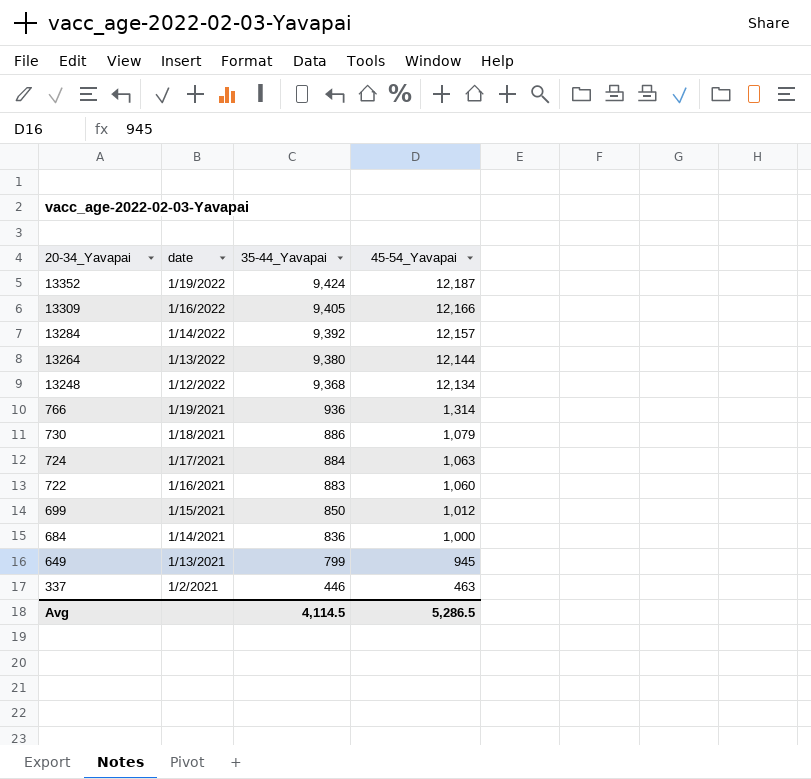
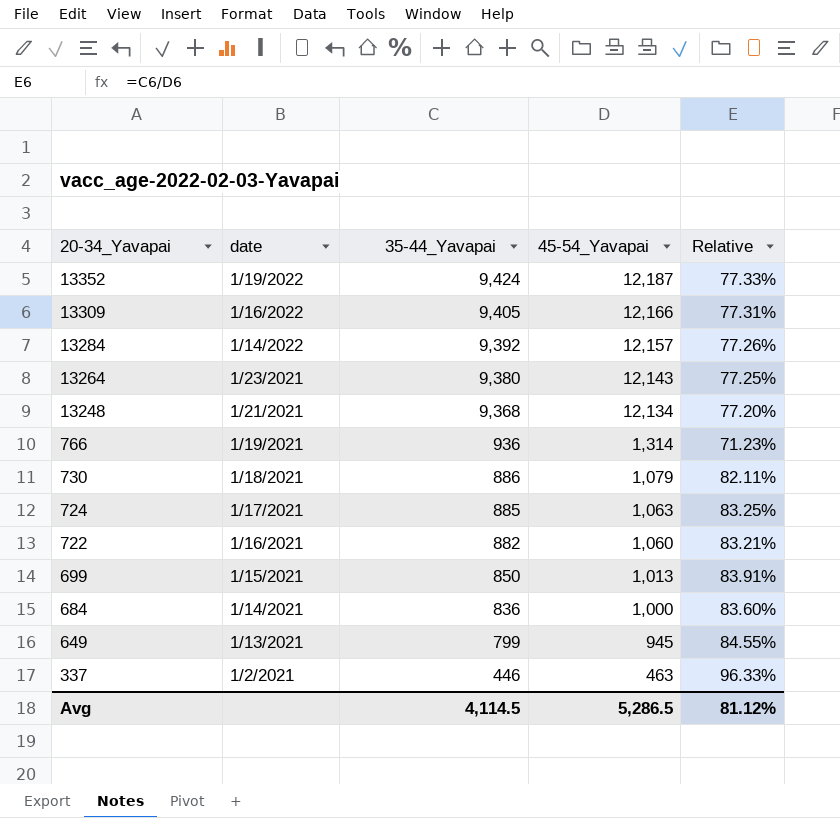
column Relative | formula: none -> [35-44_Yavapai] / [45-54_Yavapai]
13264 | date: 1/13/2022 -> 1/23/2021
13264 | 45-54_Yavapai: 12,144 -> 12,143
13248 | date: 1/12/2022 -> 1/21/2021
724 | 35-44_Yavapai: 884 -> 885
722 | 35-44_Yavapai: 883 -> 882
699 | 45-54_Yavapai: 1,012 -> 1,013

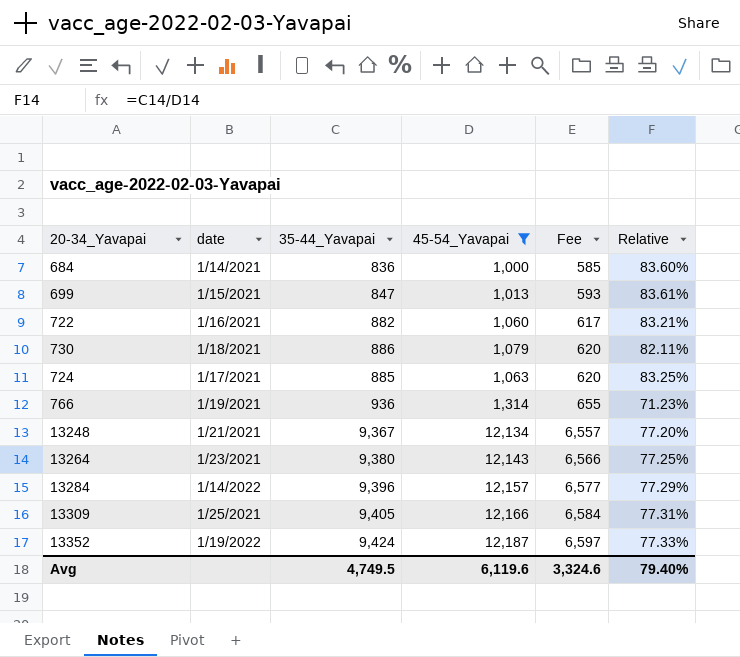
filter: none -> 45-54_Yavapai >= 1,000
row order: 20-34_Yavapai descending -> Fee ascending
column Fee | formula: none -> [35-44_Yavapai] * 0.7
699 | 35-44_Yavapai: 850 -> 847
699 | Relative: 83.91% -> 83.61%
13248 | 35-44_Yavapai: 9,368 -> 9,367
13284 | 35-44_Yavapai: 9,392 -> 9,396
13284 | Relative: 77.26% -> 77.29%
13309 | date: 1/16/2022 -> 1/25/2021
Avg | 35-44_Yavapai: 4,114.5 -> 4,749.5
Avg | 45-54_Yavapai: 5,286.5 -> 6,119.6
Avg | Relative: 81.12% -> 79.40%

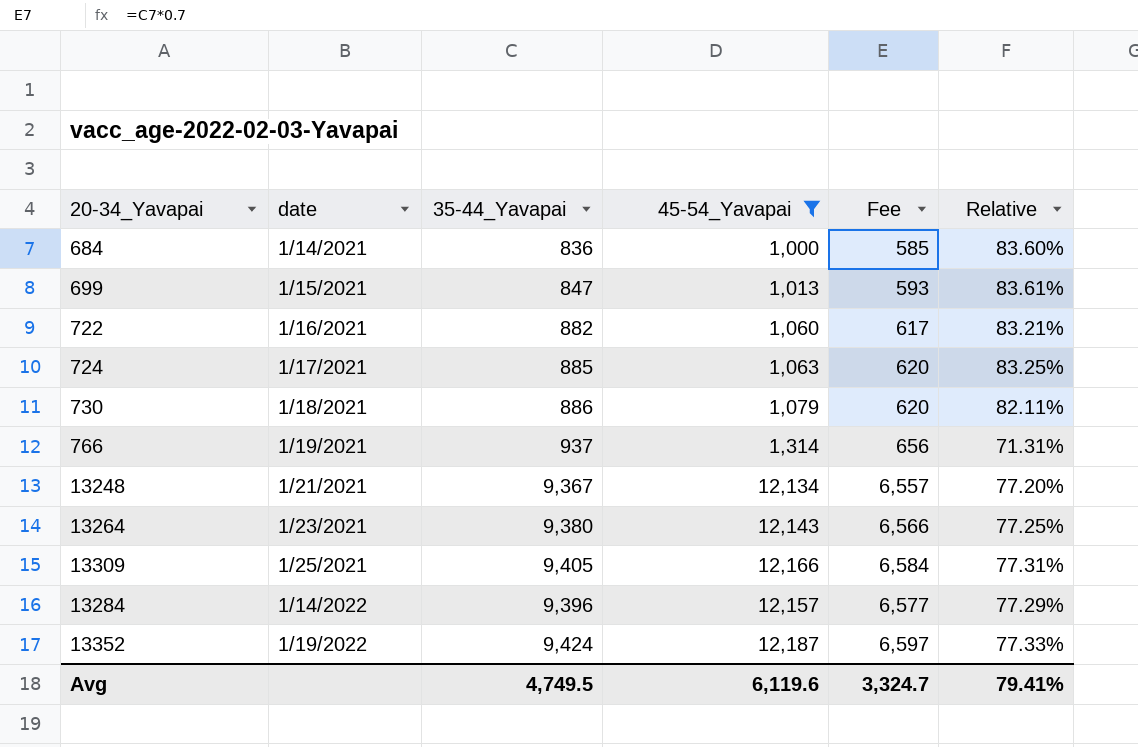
row order: Fee ascending -> date ascending
766 | 35-44_Yavapai: 936 -> 937
766 | Fee: 655 -> 656
766 | Relative: 71.23% -> 71.31%
Avg | Fee: 3,324.6 -> 3,324.7
Avg | Relative: 79.40% -> 79.41%

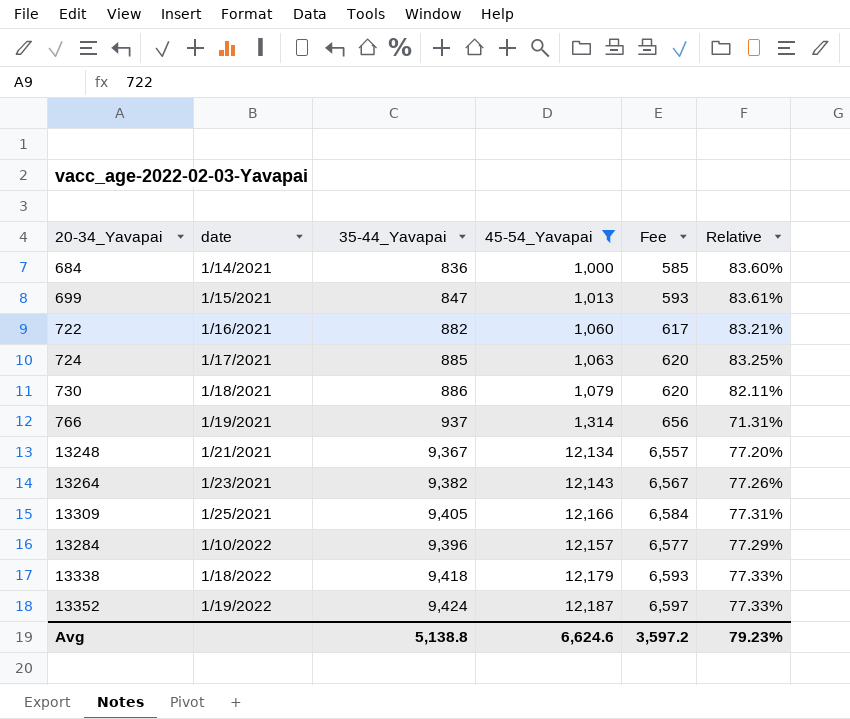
13264 | 35-44_Yavapai: 9,380 -> 9,382
13264 | Fee: 6,566 -> 6,567
13264 | Relative: 77.25% -> 77.26%
13284 | date: 1/14/2022 -> 1/10/2022
row 13338: none -> 1/18/2022 | 9,418 | 12,179 | 6,593 | 77.33%
Avg | 35-44_Yavapai: 4,749.5 -> 5,138.8
Avg | 45-54_Yavapai: 6,119.6 -> 6,624.6
Avg | Fee: 3,324.7 -> 3,597.2
Avg | Relative: 79.41% -> 79.23%

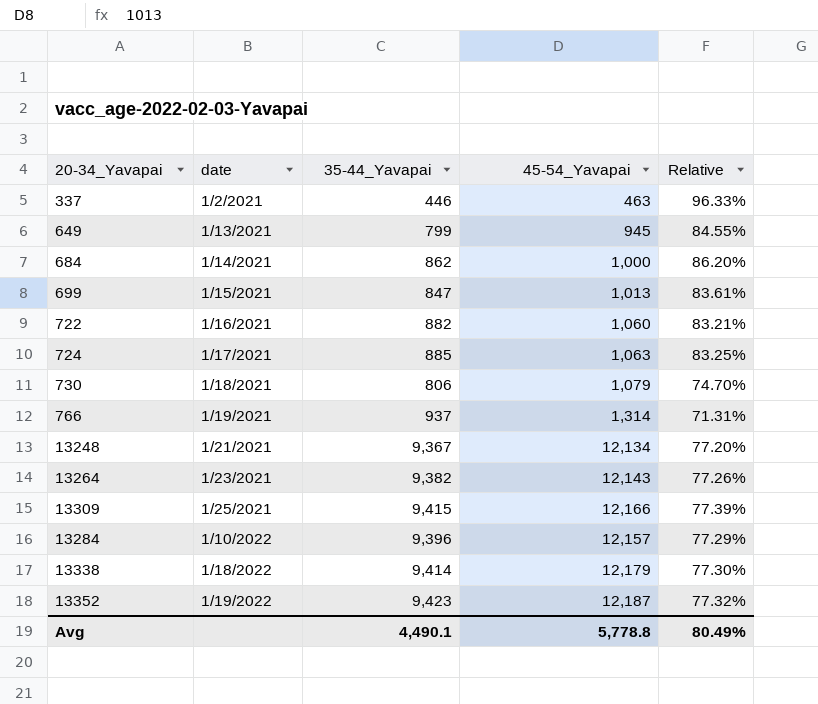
filter: 45-54_Yavapai >= 1,000 -> none
column Fee | formula: [35-44_Yavapai] * 0.7 -> none
684 | 35-44_Yavapai: 836 -> 862
684 | Relative: 83.60% -> 86.20%
730 | 35-44_Yavapai: 886 -> 806
730 | Relative: 82.11% -> 74.70%
13309 | 35-44_Yavapai: 9,405 -> 9,415
13309 | Relative: 77.31% -> 77.39%
13338 | 35-44_Yavapai: 9,418 -> 9,414
13338 | Relative: 77.33% -> 77.30%
13352 | 35-44_Yavapai: 9,424 -> 9,423
13352 | Relative: 77.33% -> 77.32%
Avg | 35-44_Yavapai: 5,138.8 -> 4,490.1
Avg | 45-54_Yavapai: 6,624.6 -> 5,778.8
Avg | Relative: 79.23% -> 80.49%

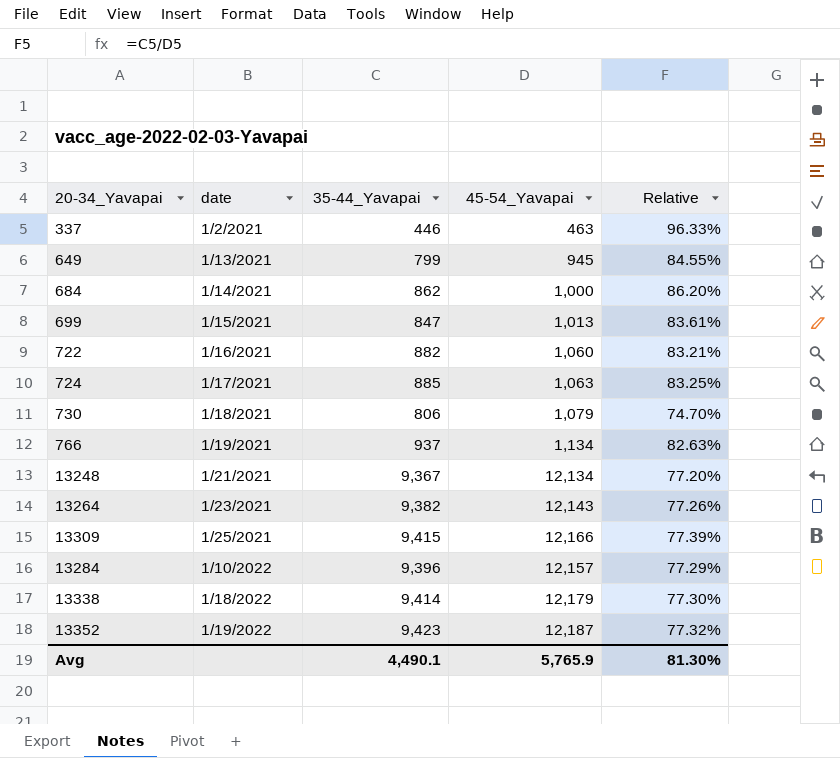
766 | 45-54_Yavapai: 1,314 -> 1,134
766 | Relative: 71.31% -> 82.63%
Avg | 45-54_Yavapai: 5,778.8 -> 5,765.9
Avg | Relative: 80.49% -> 81.30%

